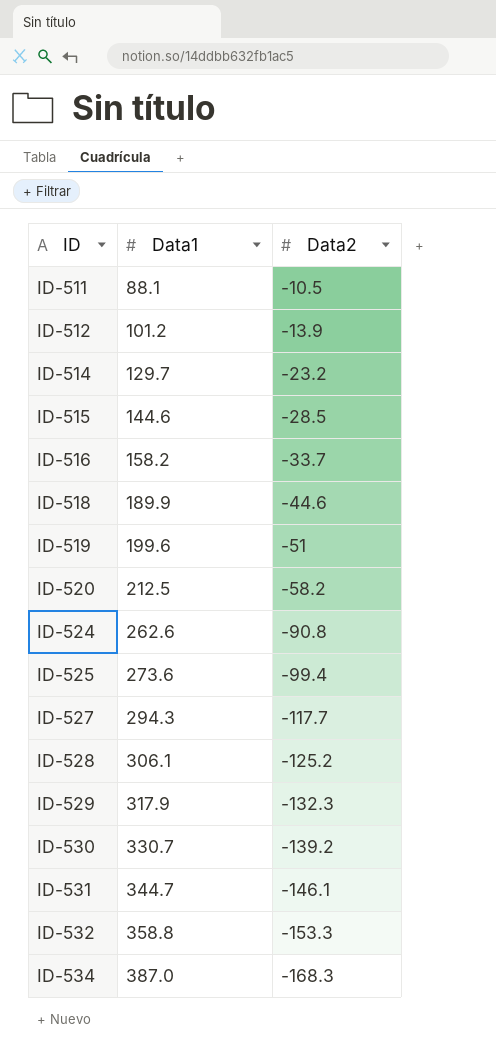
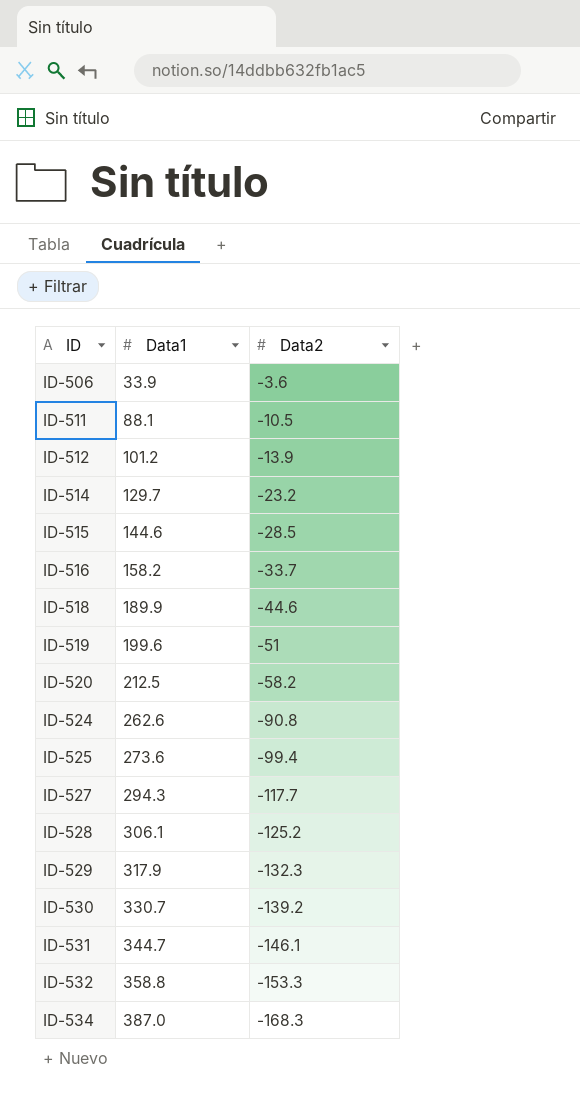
row ID-506: none -> 33.9 | -3.6

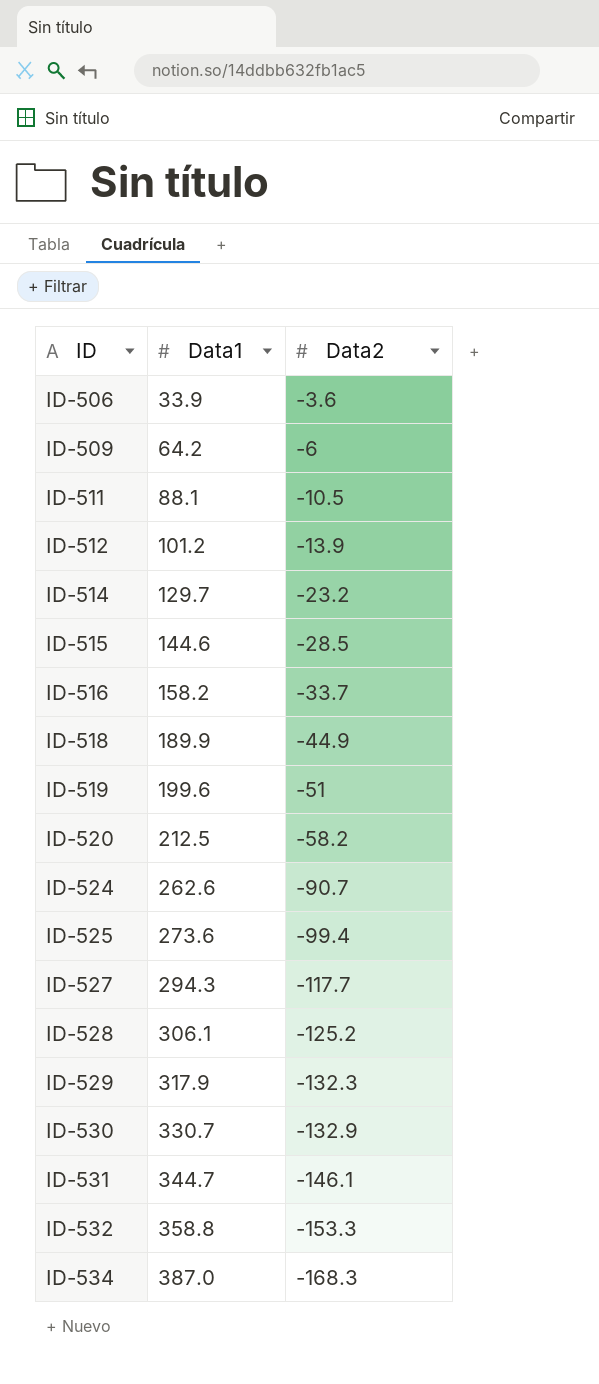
row ID-509: none -> 64.2 | -6
ID-518 | Data2: -44.6 -> -44.9
ID-524 | Data2: -90.8 -> -90.7
ID-530 | Data2: -139.2 -> -132.9

